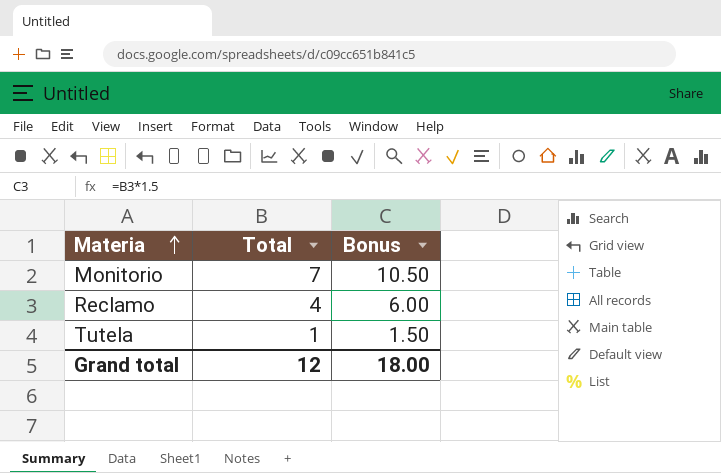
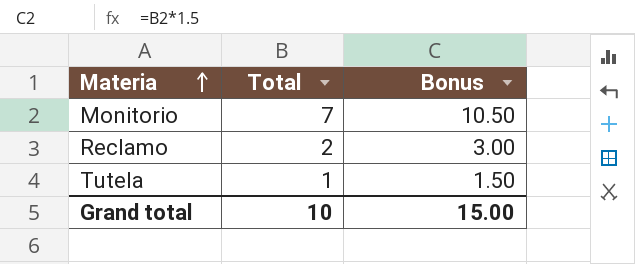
Reclamo | Total: 4 -> 2
Reclamo | Bonus: 6.00 -> 3.00
Grand total | Total: 12 -> 10
Grand total | Bonus: 18.00 -> 15.00

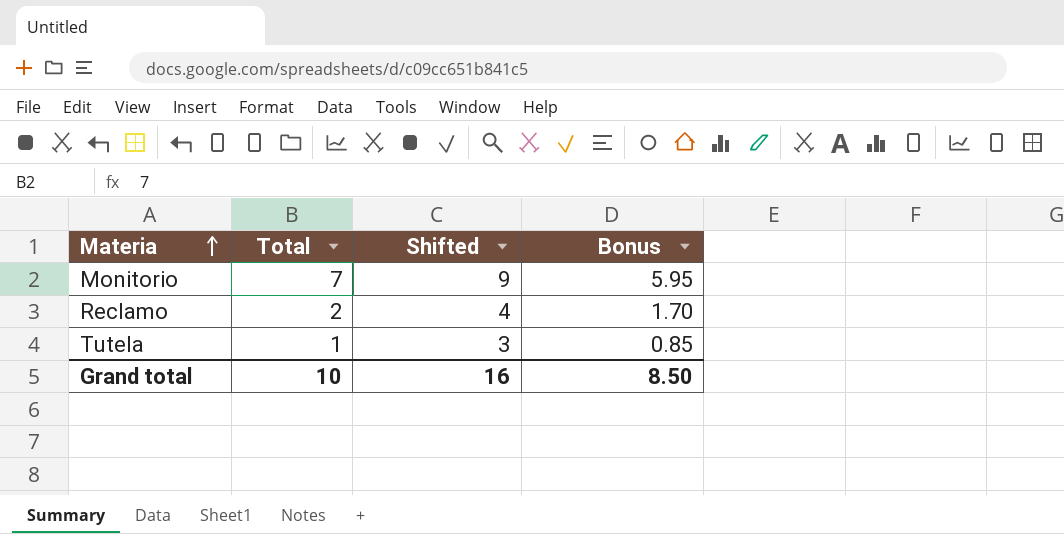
column Shifted | formula: none -> [Total] + 2
column Bonus | formula: [Total] * 1.5 -> [Total] * 0.85
Grand total | Bonus: 15.00 -> 8.50

